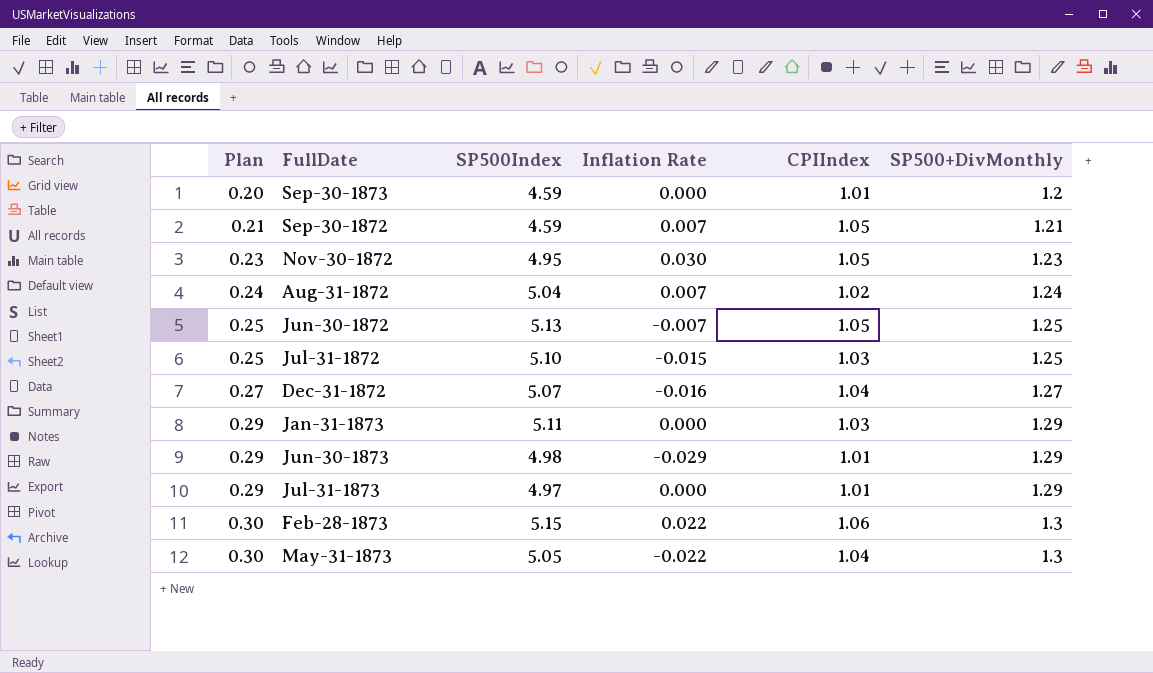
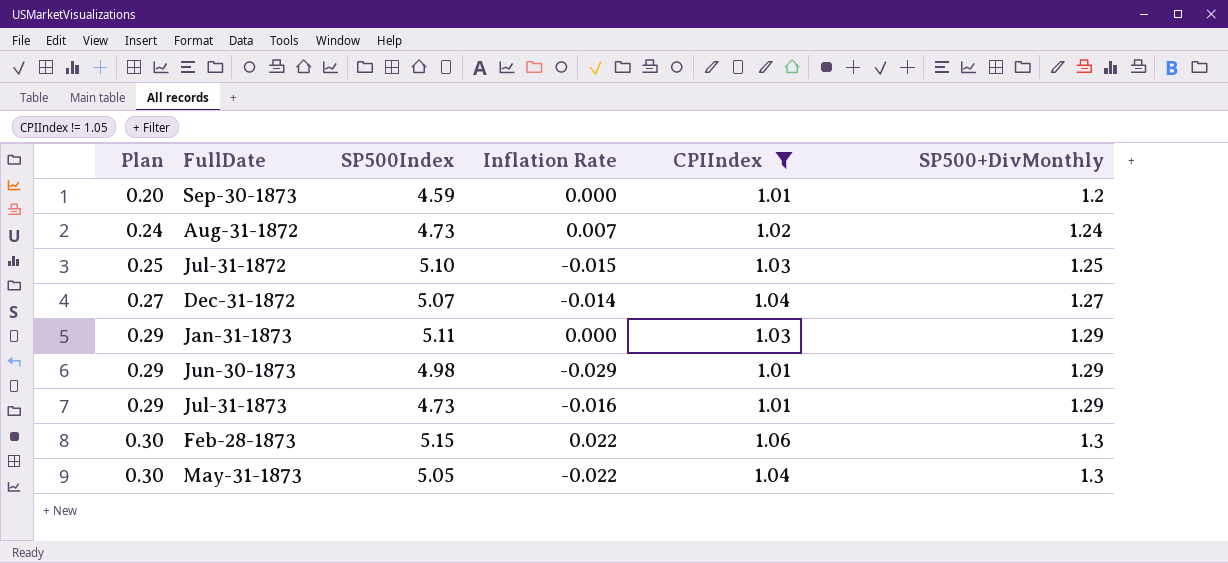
filter: none -> CPIIndex != 1.05
Aug-31-1872 | SP500Index: 5.04 -> 4.73
Dec-31-1872 | Inflation Rate: -0.016 -> -0.014
Jul-31-1873 | SP500Index: 4.97 -> 4.73
Jul-31-1873 | Inflation Rate: 0.000 -> -0.016

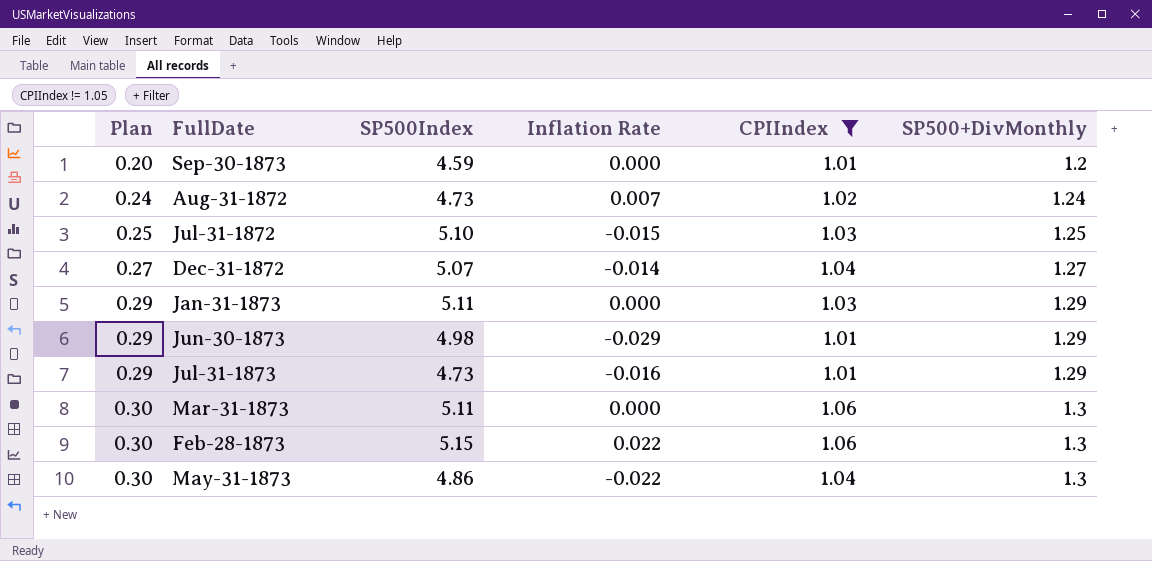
row Mar-31-1873: none -> 0.30 | 5.11 | 0.000 | 1.06 | 1.3
May-31-1873 | SP500Index: 5.05 -> 4.86

